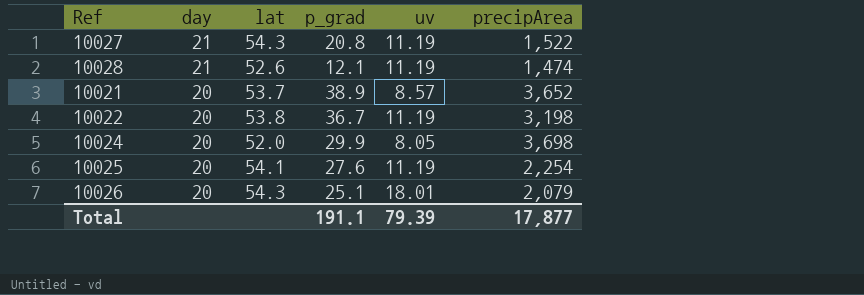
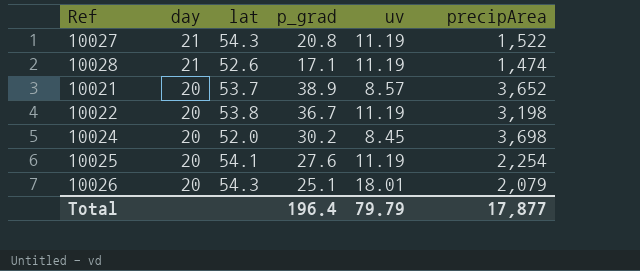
10028 | p_grad: 12.1 -> 17.1
10024 | p_grad: 29.9 -> 30.2
10024 | uv: 8.05 -> 8.45
Total | p_grad: 191.1 -> 196.4
Total | uv: 79.39 -> 79.79

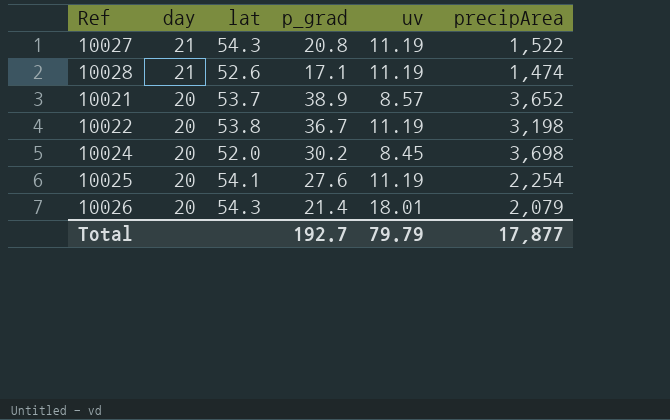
10026 | p_grad: 25.1 -> 21.4
Total | p_grad: 196.4 -> 192.7

